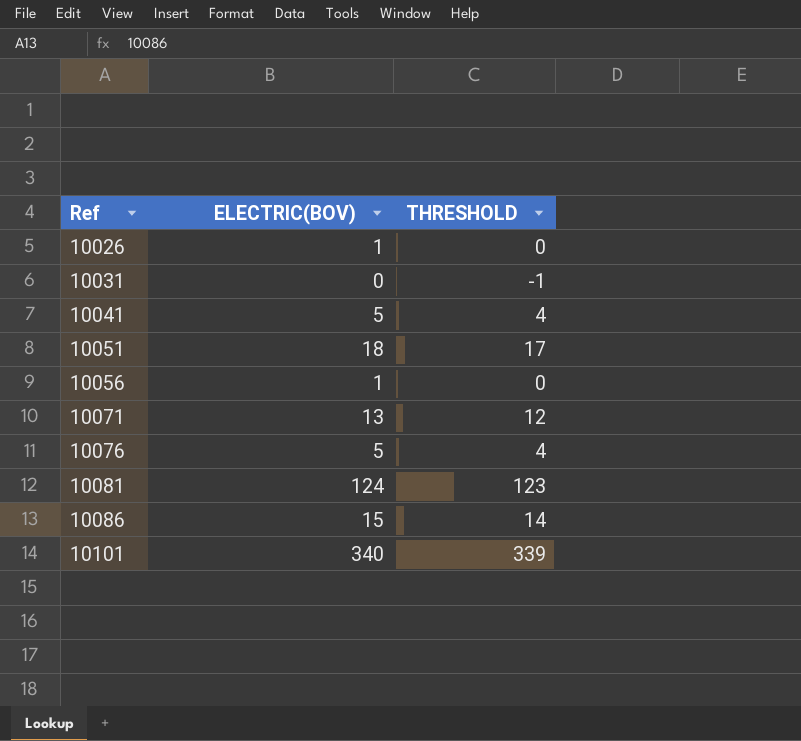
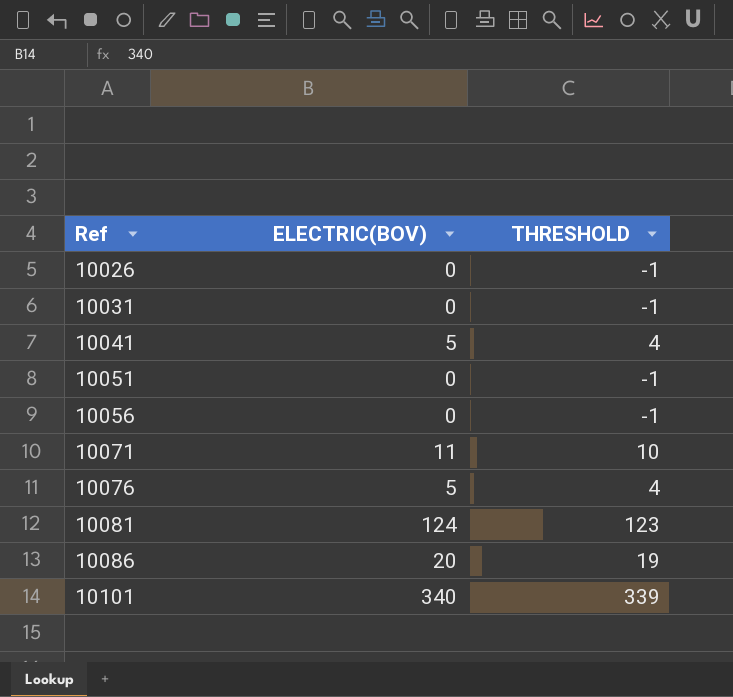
10026 | ELECTRIC(BOV): 1 -> 0
10026 | THRESHOLD: 0 -> -1
10051 | ELECTRIC(BOV): 18 -> 0
10051 | THRESHOLD: 17 -> -1
10056 | ELECTRIC(BOV): 1 -> 0
10056 | THRESHOLD: 0 -> -1
10071 | ELECTRIC(BOV): 13 -> 11
10071 | THRESHOLD: 12 -> 10
10086 | ELECTRIC(BOV): 15 -> 20
10086 | THRESHOLD: 14 -> 19

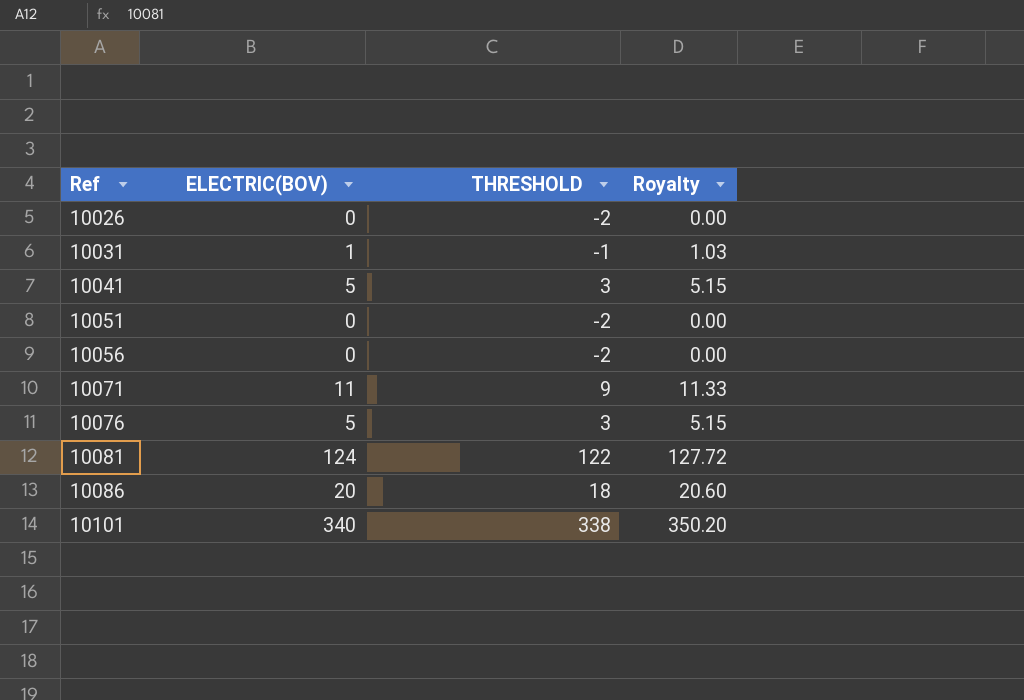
column THRESHOLD | formula: [ELECTRIC(BOV)] - 1 -> [ELECTRIC(BOV)] - 2
column Royalty | formula: none -> [ELECTRIC(BOV)] * 1.03
10031 | ELECTRIC(BOV): 0 -> 1

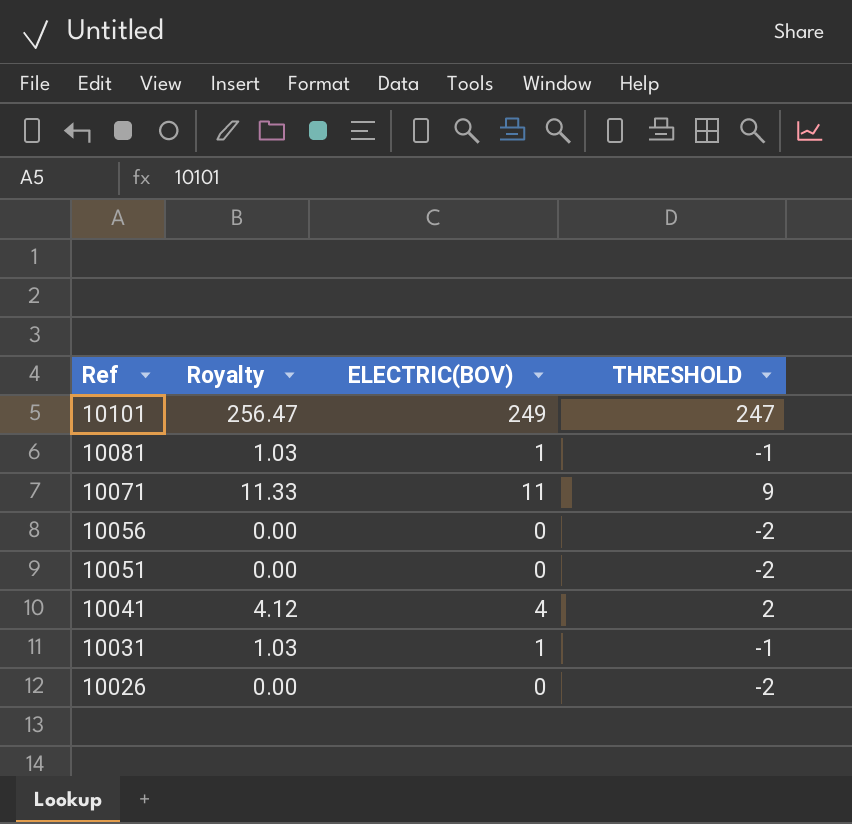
row order: Ref ascending -> Ref descending
column Royalty | position: 4 -> 2
row 10076: 5 | 3 | 5.15 -> none
row 10086: 20 | 18 | 20.60 -> none
10101 | Royalty: 350.20 -> 256.47
10101 | ELECTRIC(BOV): 340 -> 249
10101 | THRESHOLD: 338 -> 247
10081 | Royalty: 127.72 -> 1.03
10081 | ELECTRIC(BOV): 124 -> 1
10081 | THRESHOLD: 122 -> -1
10041 | Royalty: 5.15 -> 4.12
10041 | ELECTRIC(BOV): 5 -> 4
10041 | THRESHOLD: 3 -> 2

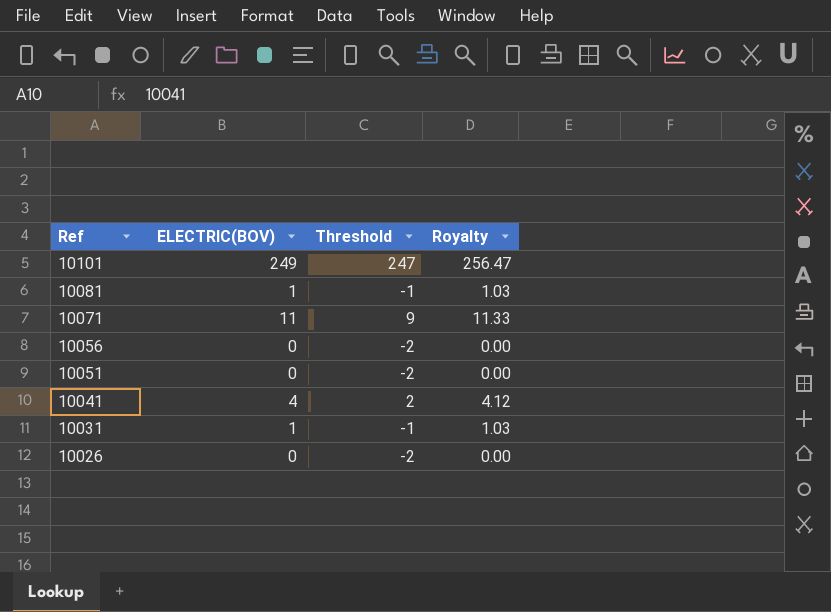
column name: THRESHOLD -> Threshold
column Royalty | position: 2 -> 4

